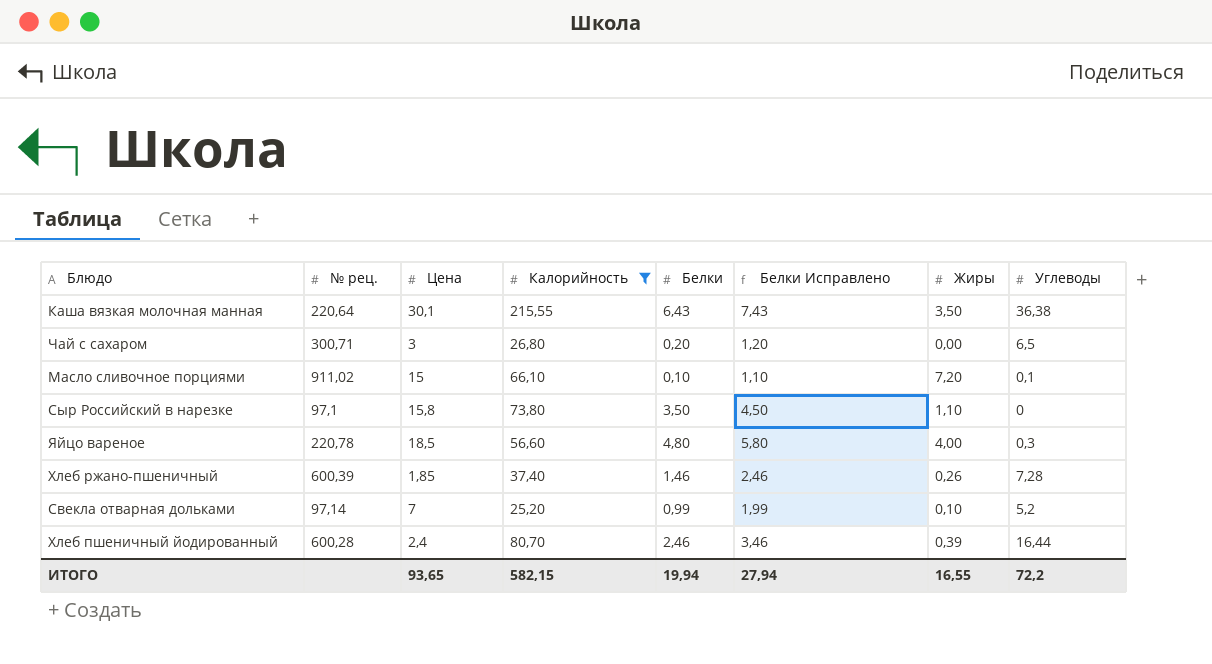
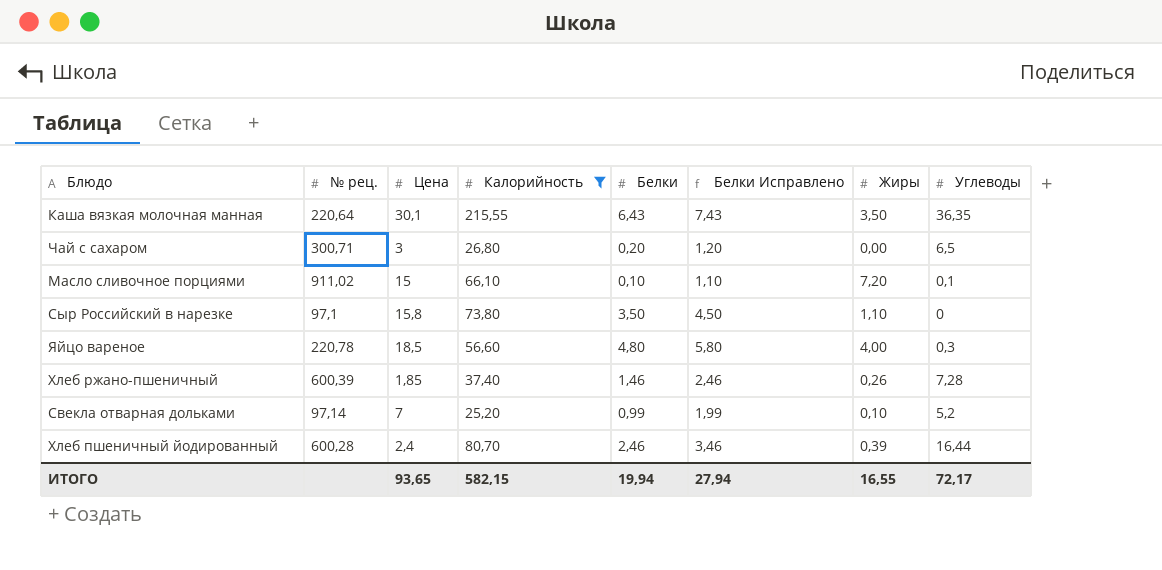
Каша вязкая молочная манная | Углеводы: 36,38 -> 36,35
ИТОГО | Углеводы: 72,2 -> 72,17

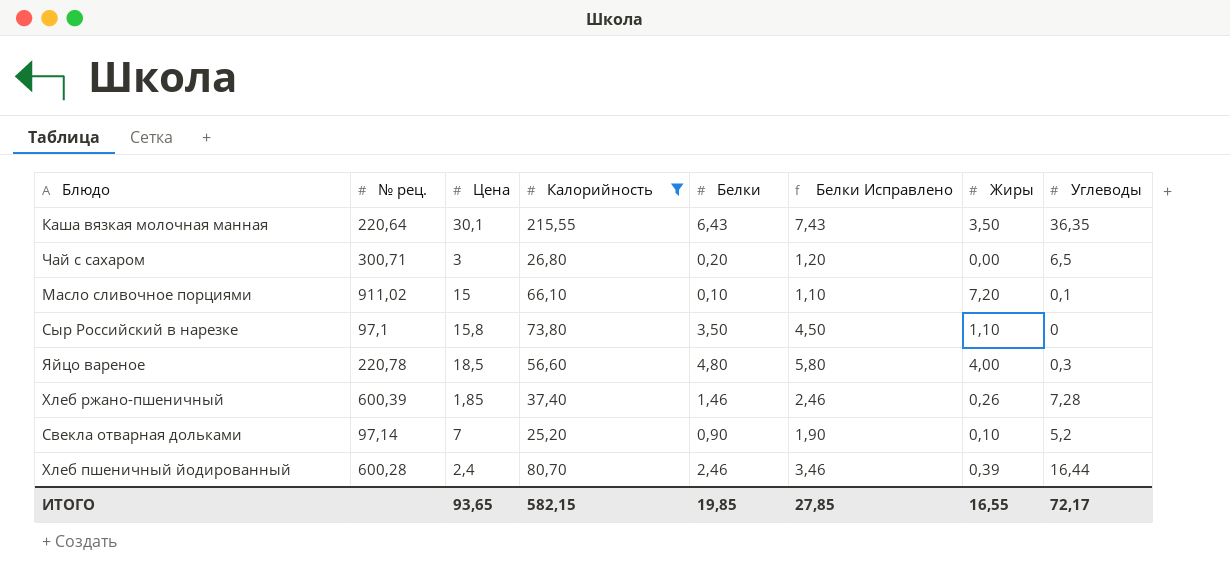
Свекла отварная дольками | Белки: 0,99 -> 0,90
Свекла отварная дольками | Белки Исправлено: 1,99 -> 1,90
ИТОГО | Белки: 19,94 -> 19,85
ИТОГО | Белки Исправлено: 27,94 -> 27,85

